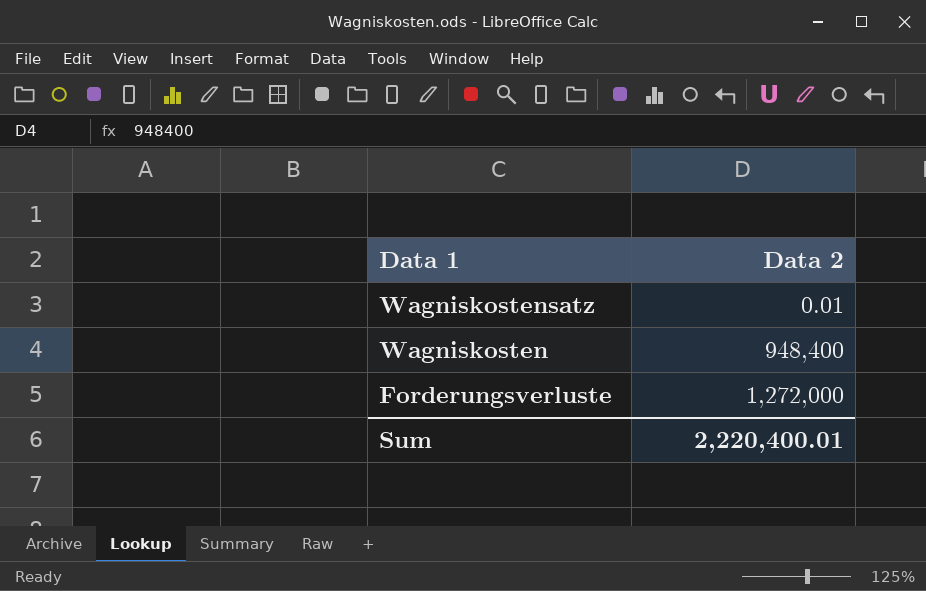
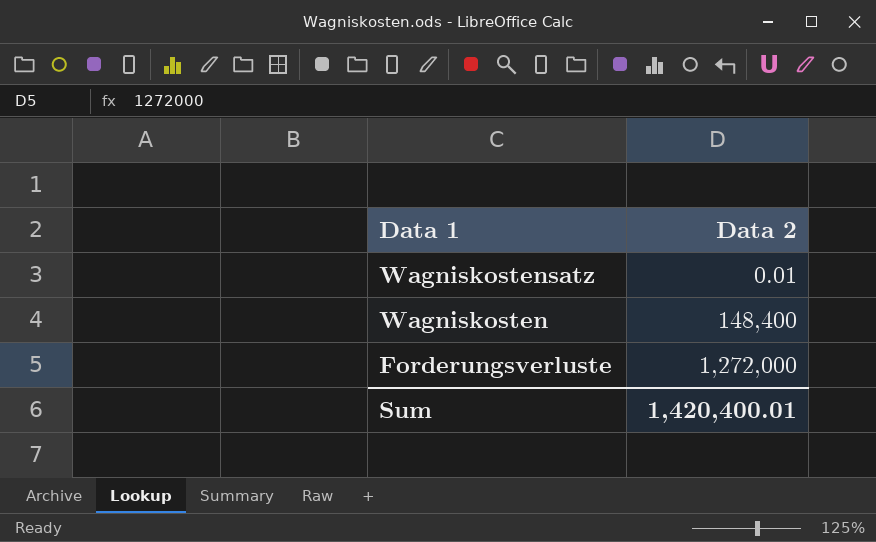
Wagniskosten | Data 2: 948,400 -> 148,400
Sum | Data 2: 2,220,400.01 -> 1,420,400.01

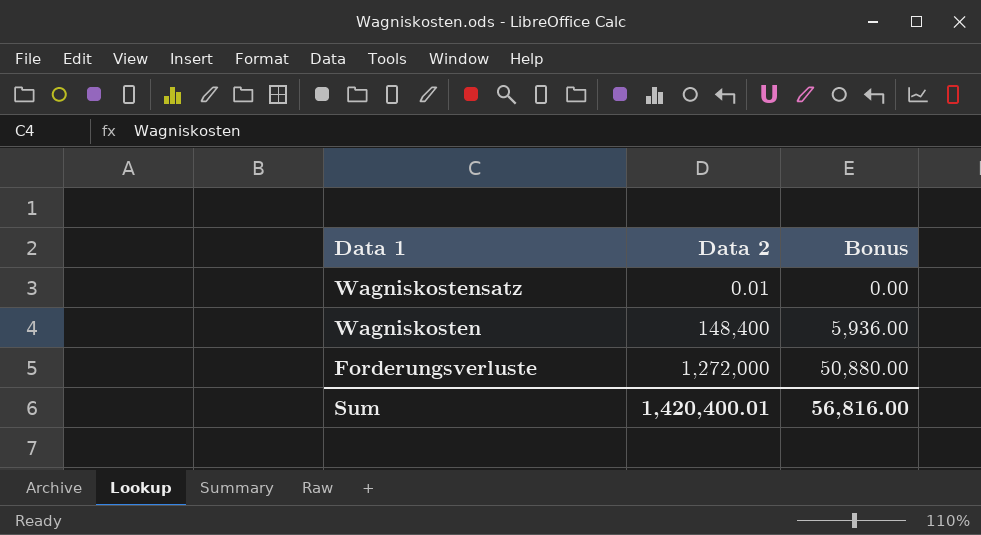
column Bonus | formula: none -> [Data 2] * 0.04

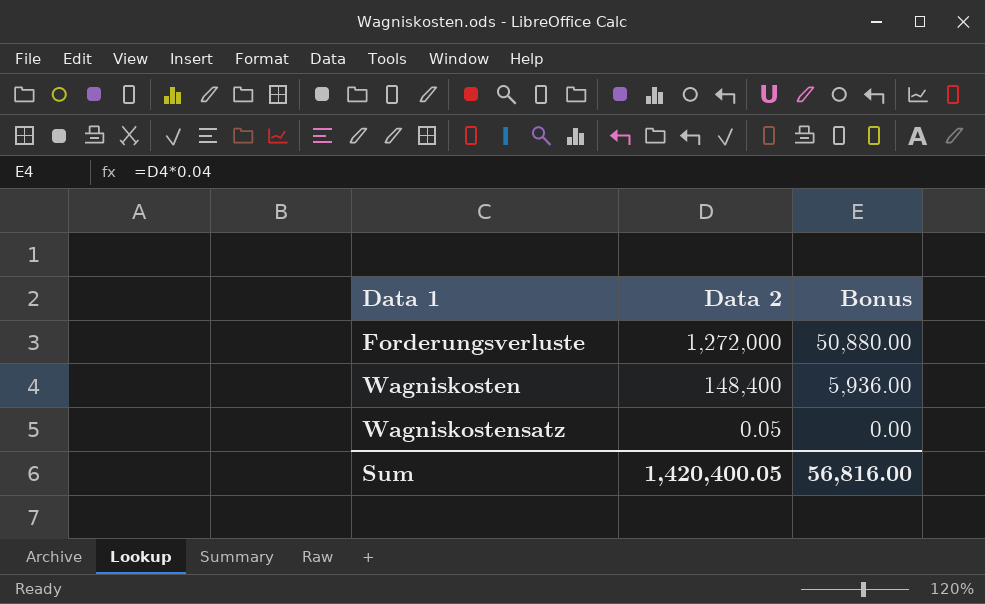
row order: Data 1 descending -> Data 1 ascending
Wagniskostensatz | Data 2: 0.01 -> 0.05
Sum | Data 2: 1,420,400.01 -> 1,420,400.05

